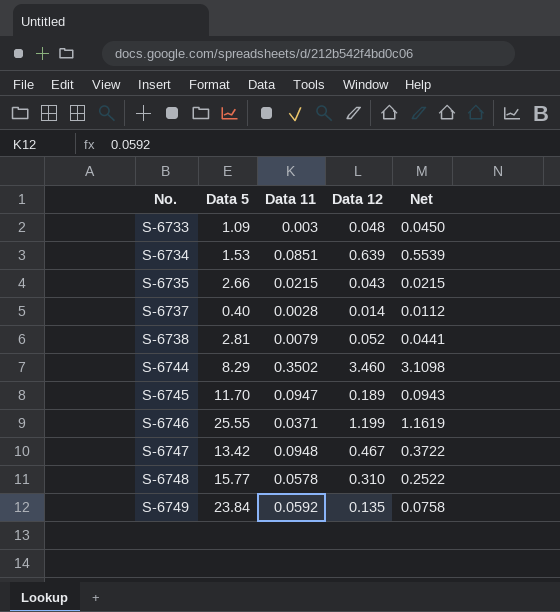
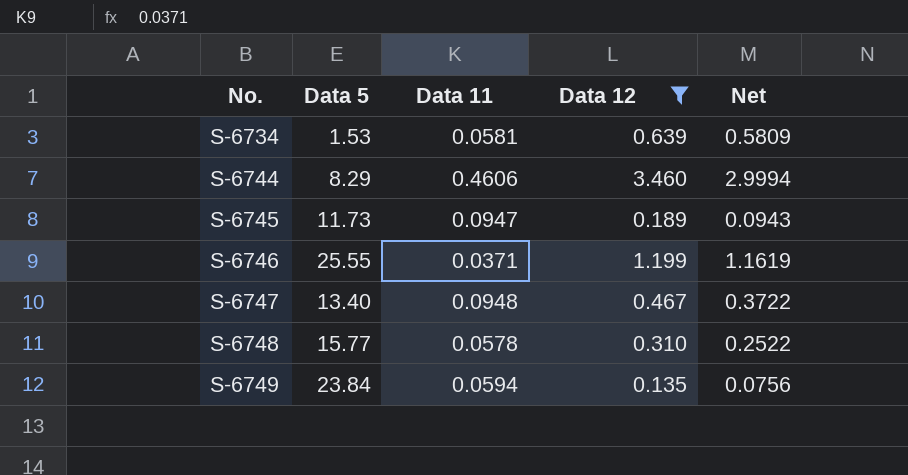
filter: none -> Data 12 >= 0.135
S-6734 | Data 11: 0.0851 -> 0.0581
S-6734 | Net: 0.5539 -> 0.5809
S-6744 | Data 11: 0.3502 -> 0.4606
S-6744 | Net: 3.1098 -> 2.9994
S-6745 | Data 5: 11.70 -> 11.73
S-6747 | Data 5: 13.42 -> 13.40
S-6749 | Data 11: 0.0592 -> 0.0594
S-6749 | Net: 0.0758 -> 0.0756

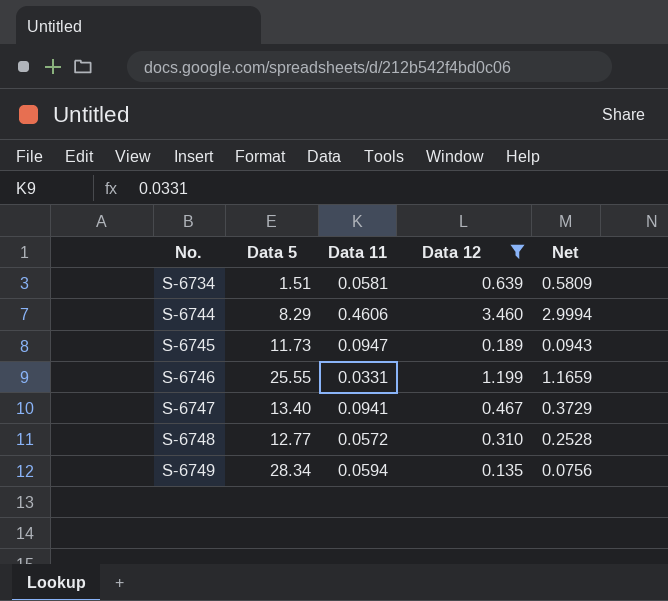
S-6734 | Data 5: 1.53 -> 1.51
S-6746 | Data 11: 0.0371 -> 0.0331
S-6746 | Net: 1.1619 -> 1.1659
S-6747 | Data 11: 0.0948 -> 0.0941
S-6747 | Net: 0.3722 -> 0.3729
S-6748 | Data 5: 15.77 -> 12.77
S-6748 | Data 11: 0.0578 -> 0.0572
S-6748 | Net: 0.2522 -> 0.2528
S-6749 | Data 5: 23.84 -> 28.34

